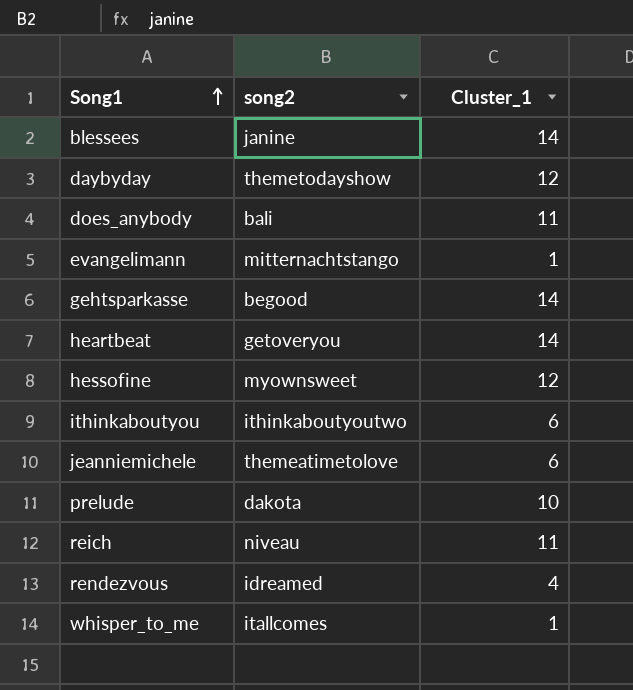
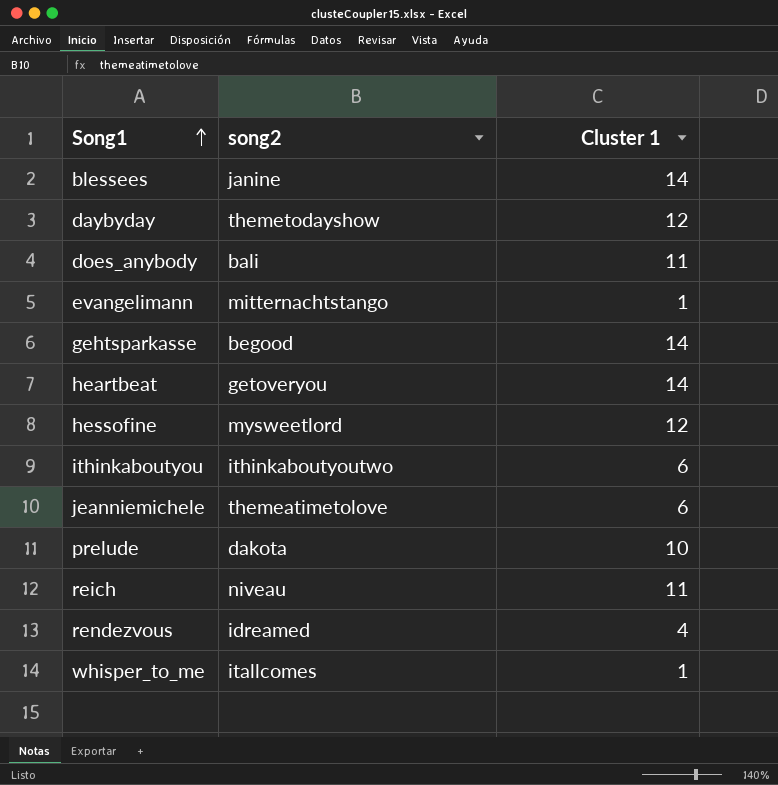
column name: Cluster_1 -> Cluster 1
hessofine | song2: myownsweet -> mysweetlord

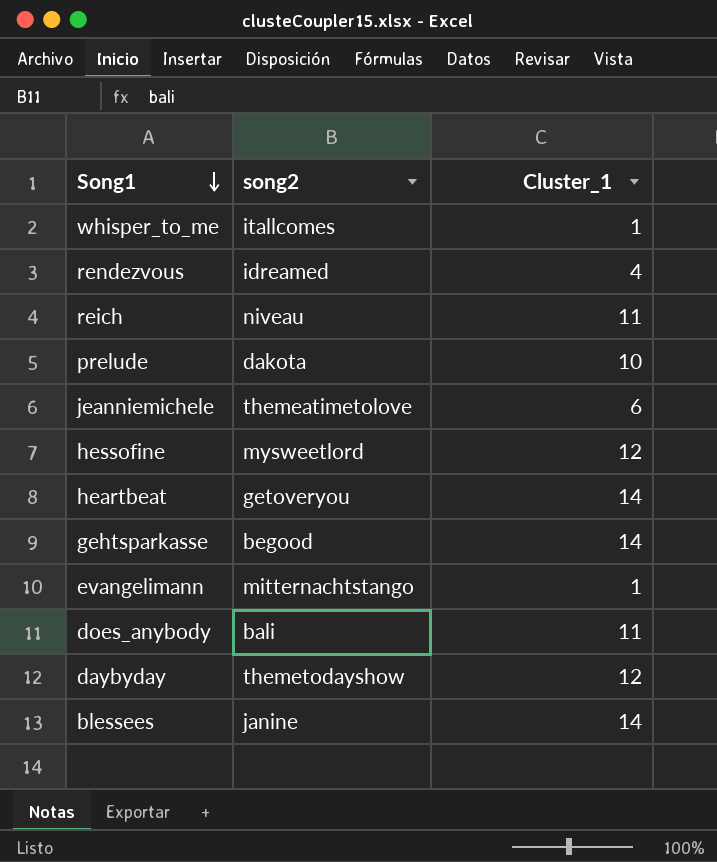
row order: Song1 ascending -> Song1 descending
column name: Cluster 1 -> Cluster_1
row ithinkaboutyou: ithinkaboutyoutwo | 6 -> none

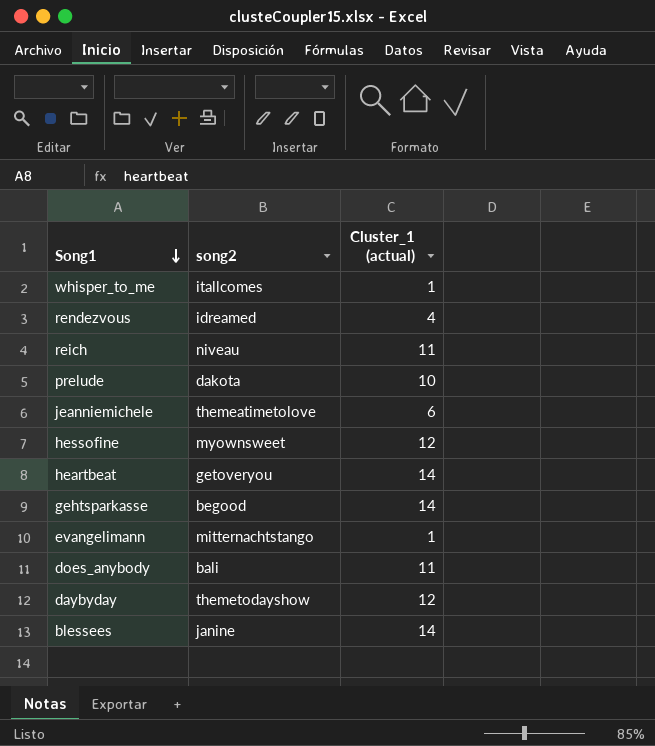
column name: Cluster_1 -> Cluster_1 (actual)
hessofine | song2: mysweetlord -> myownsweet

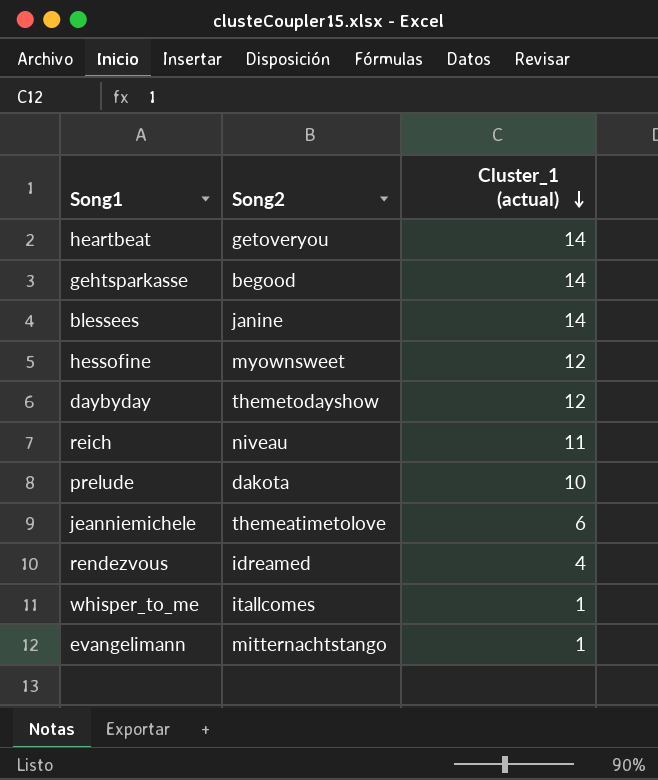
row order: Song1 descending -> Cluster_1 (actual) descending
column name: song2 -> Song2
row does_anybody: bali | 11 -> none

